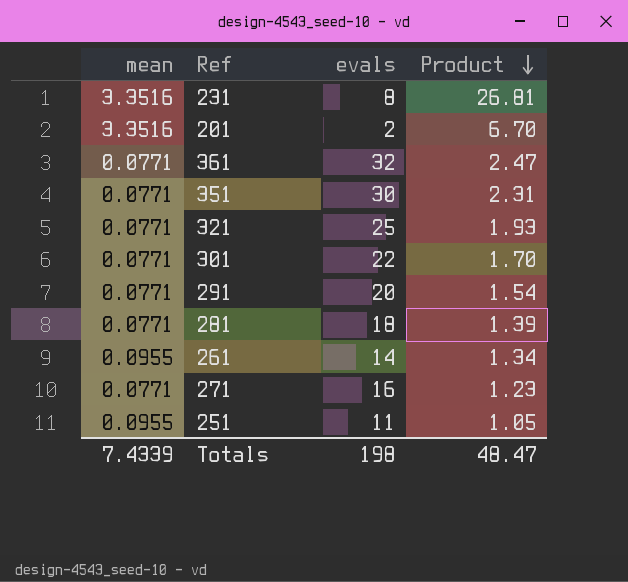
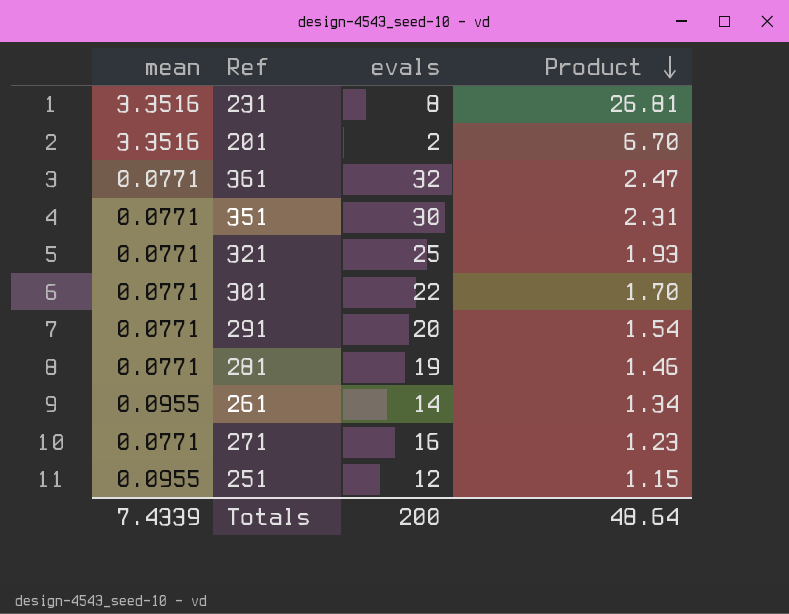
281 | evals: 18 -> 19
281 | Product: 1.39 -> 1.46
251 | evals: 11 -> 12
251 | Product: 1.05 -> 1.15
Totals | evals: 198 -> 200
Totals | Product: 48.47 -> 48.64

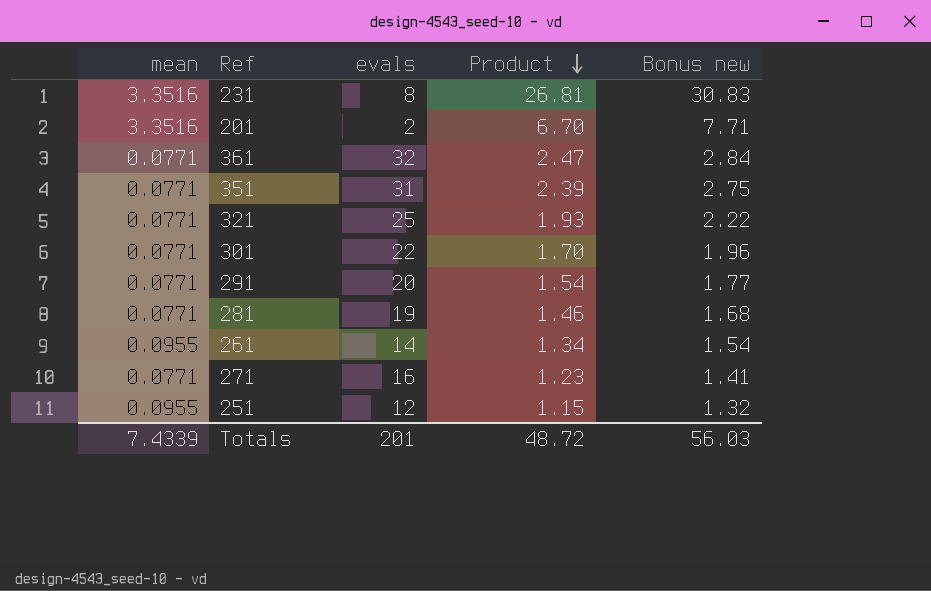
column Bonus new | formula: none -> [Product] * 1.15
351 | evals: 30 -> 31
351 | Product: 2.31 -> 2.39
Totals | evals: 200 -> 201
Totals | Product: 48.64 -> 48.72

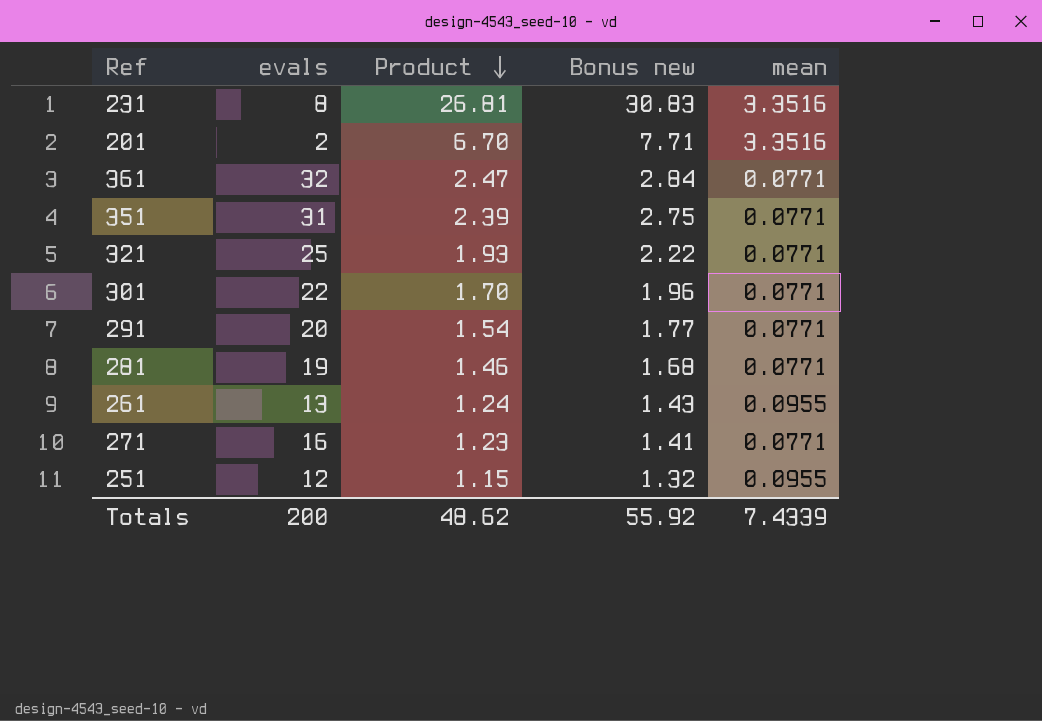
column mean | position: 1 -> 5
261 | evals: 14 -> 13
261 | Product: 1.34 -> 1.24
261 | Bonus new: 1.54 -> 1.43
Totals | evals: 201 -> 200
Totals | Product: 48.72 -> 48.62
Totals | Bonus new: 56.03 -> 55.92

